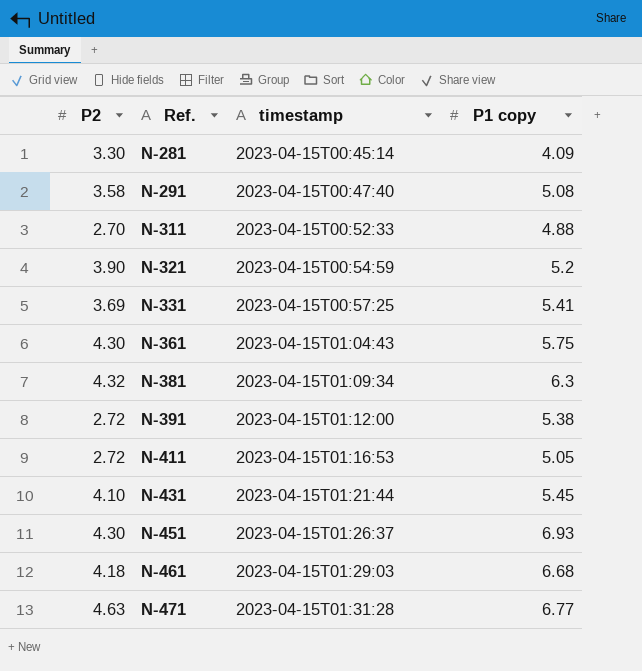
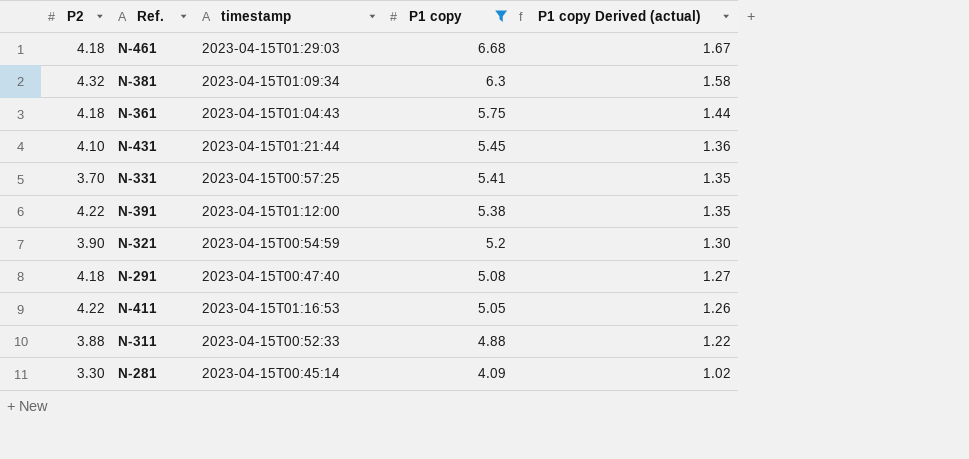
filter: none -> P1 copy <= 6.68
row order: Ref. ascending -> P1 copy descending
column P1 copy Derived (actual) | formula: none -> [P1 copy] * 0.25
N-361 | P2: 4.30 -> 4.18
N-331 | P2: 3.69 -> 3.70
N-391 | P2: 2.72 -> 4.22
N-291 | P2: 3.58 -> 4.18
N-411 | P2: 2.72 -> 4.22
N-311 | P2: 2.70 -> 3.88

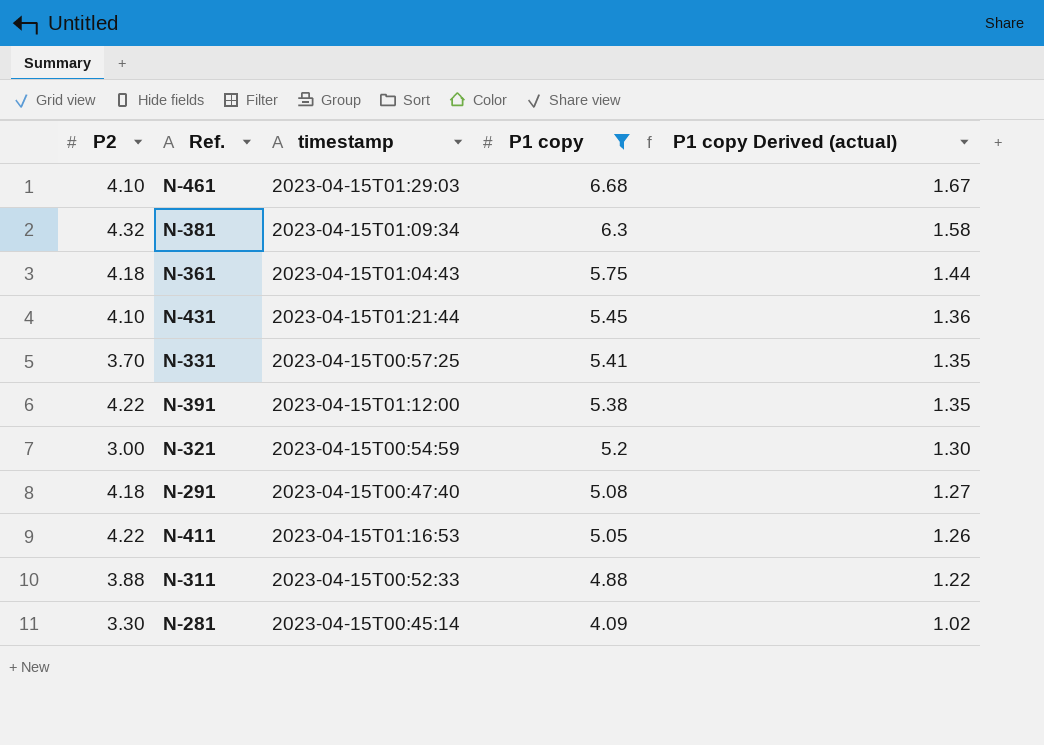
N-461 | P2: 4.18 -> 4.10
N-321 | P2: 3.90 -> 3.00

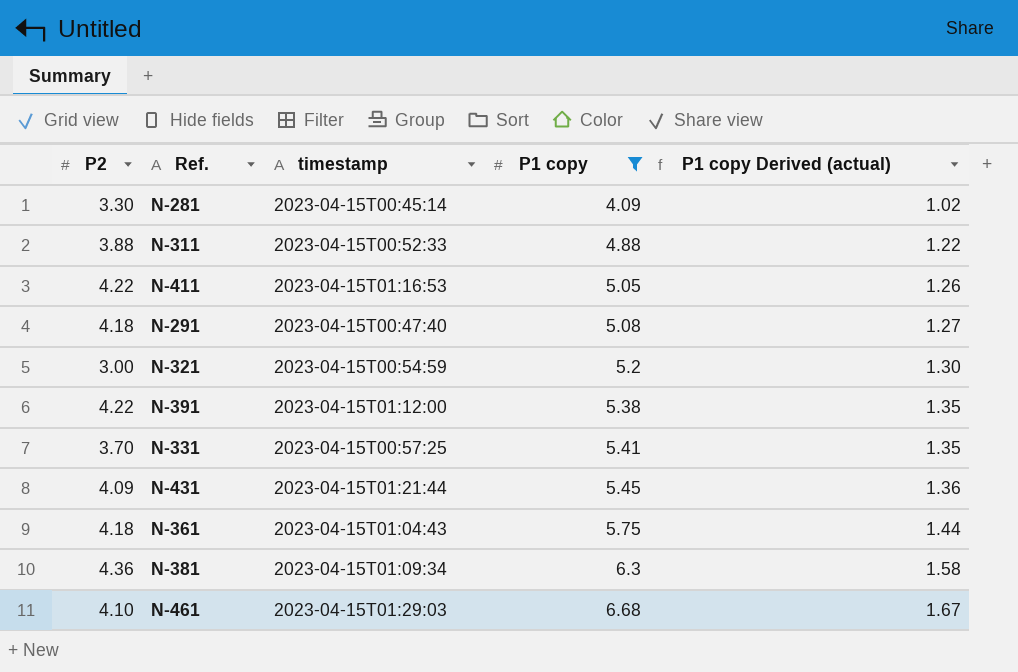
row order: P1 copy descending -> P1 copy ascending
N-431 | P2: 4.10 -> 4.09
N-381 | P2: 4.32 -> 4.36

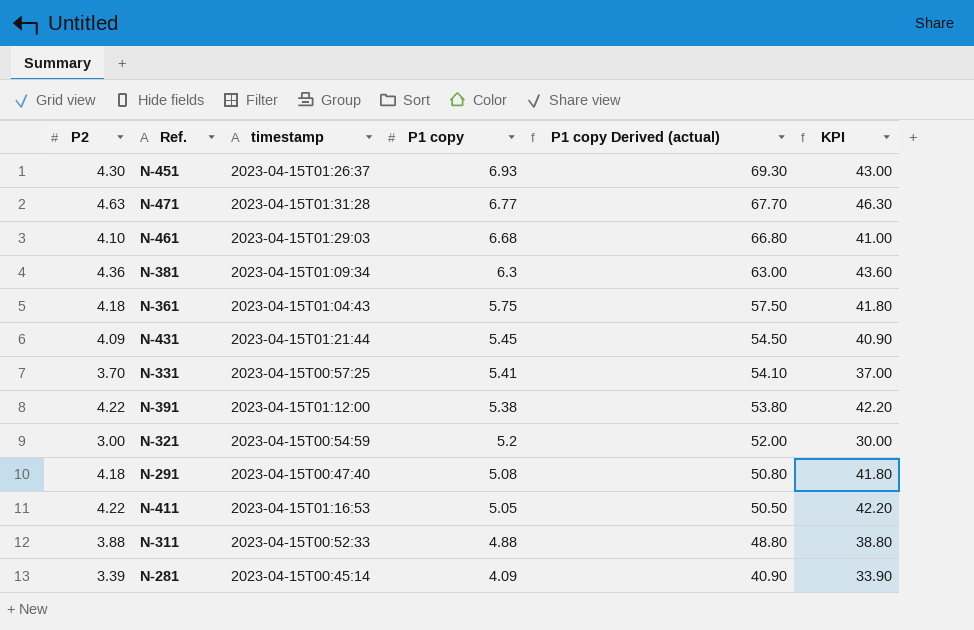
filter: P1 copy <= 6.68 -> none
row order: P1 copy ascending -> P1 copy descending
column P1 copy Derived (actual) | formula: [P1 copy] * 0.25 -> [P1 copy] * 10
column KPI | formula: none -> [P2] * 10
N-281 | P2: 3.30 -> 3.39

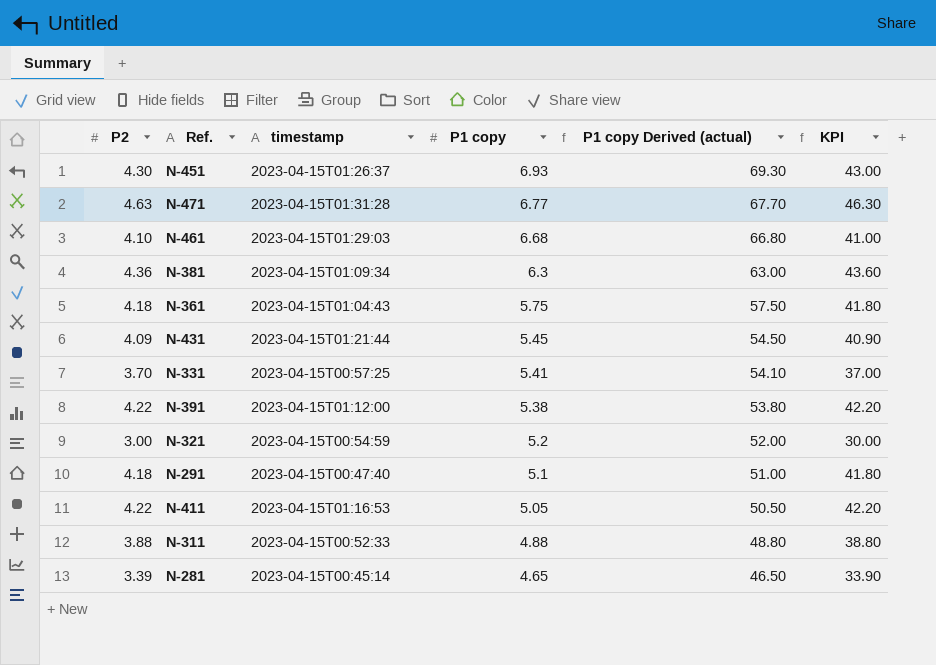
N-291 | P1 copy: 5.08 -> 5.1
N-291 | P1 copy Derived (actual): 50.80 -> 51.00
N-281 | P1 copy: 4.09 -> 4.65
N-281 | P1 copy Derived (actual): 40.90 -> 46.50

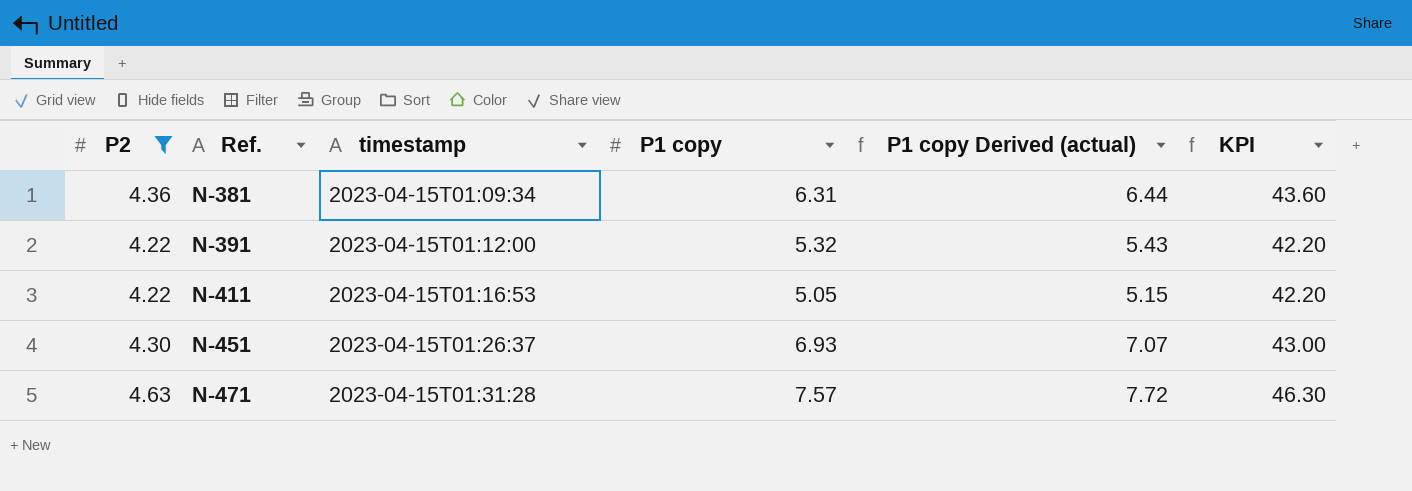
filter: none -> P2 >= 4.22
row order: P1 copy descending -> Ref. ascending
column P1 copy Derived (actual) | formula: [P1 copy] * 10 -> [P1 copy] * 1.02
N-381 | P1 copy: 6.3 -> 6.31
N-391 | P1 copy: 5.38 -> 5.32
N-471 | P1 copy: 6.77 -> 7.57

